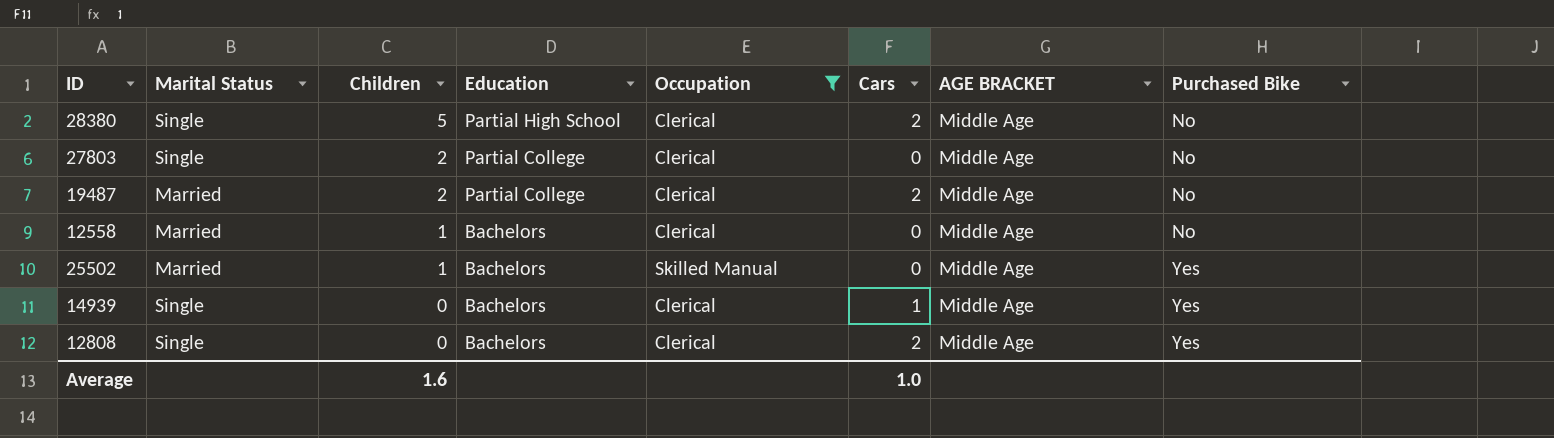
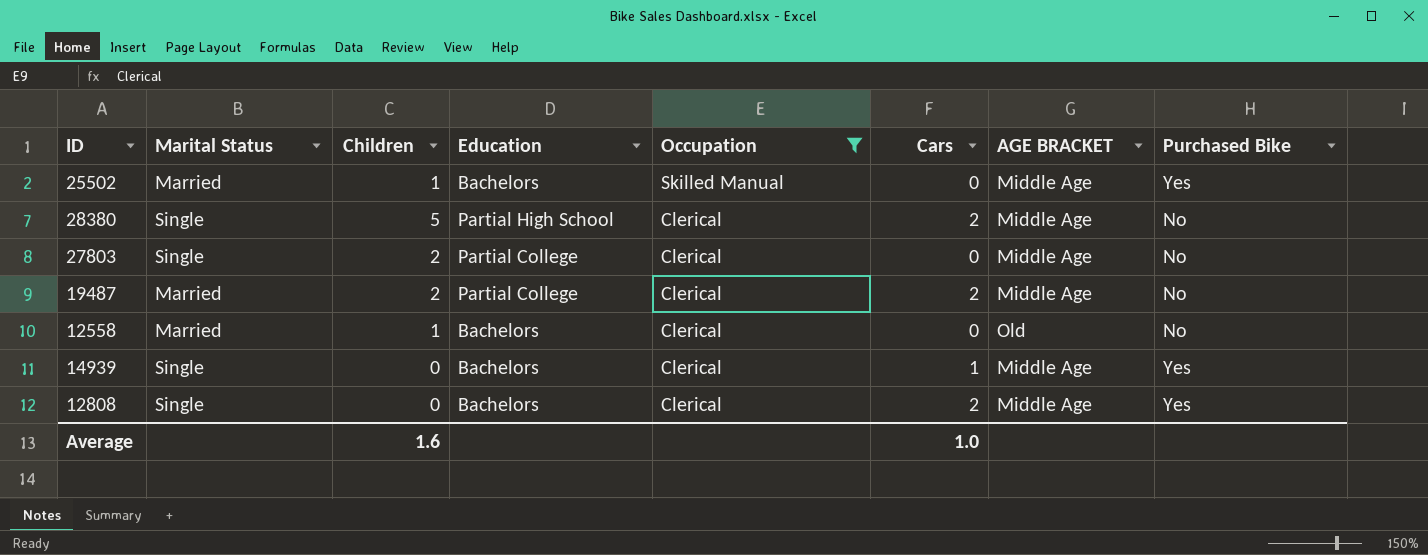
row order: Children descending -> Occupation descending
12558 | AGE BRACKET: Middle Age -> Old

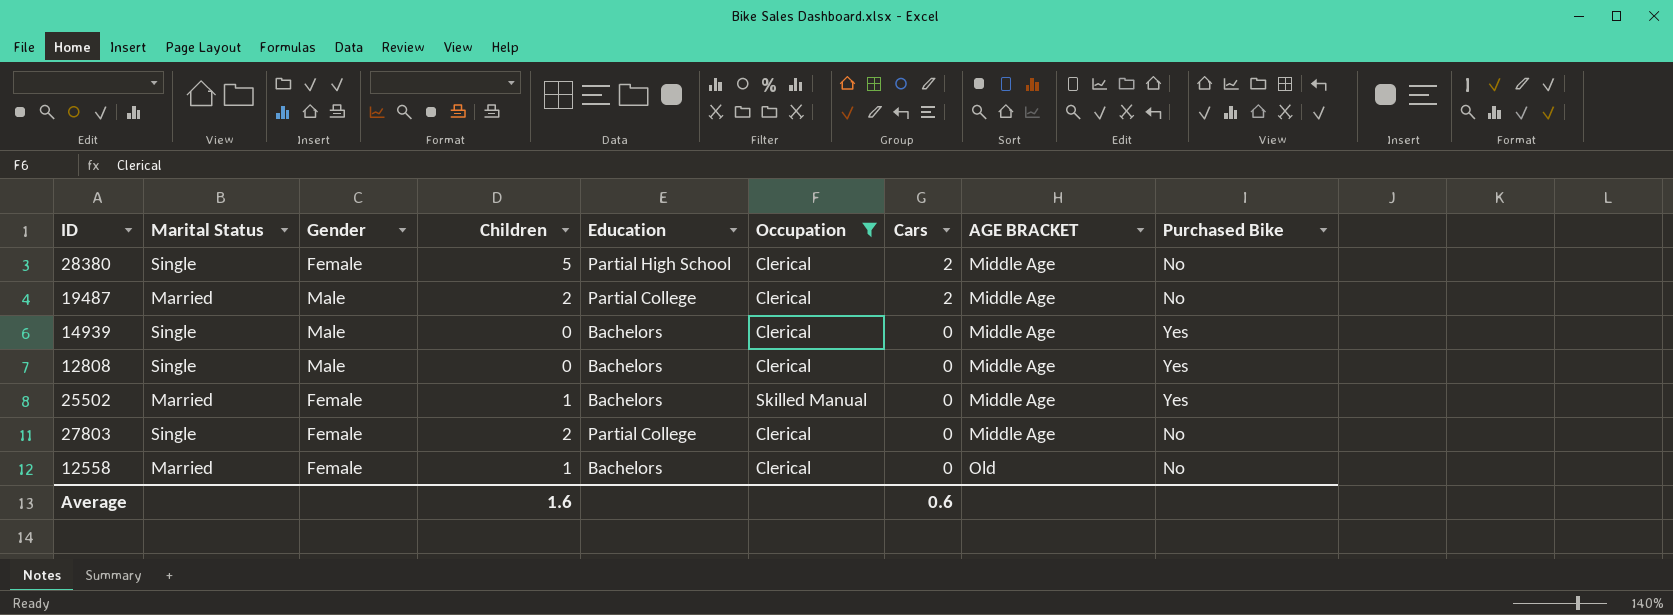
row order: Occupation descending -> Cars descending
column Gender | position: none -> 3
14939 | Cars: 1 -> 0
12808 | Cars: 2 -> 0
Average | Cars: 1.0 -> 0.6

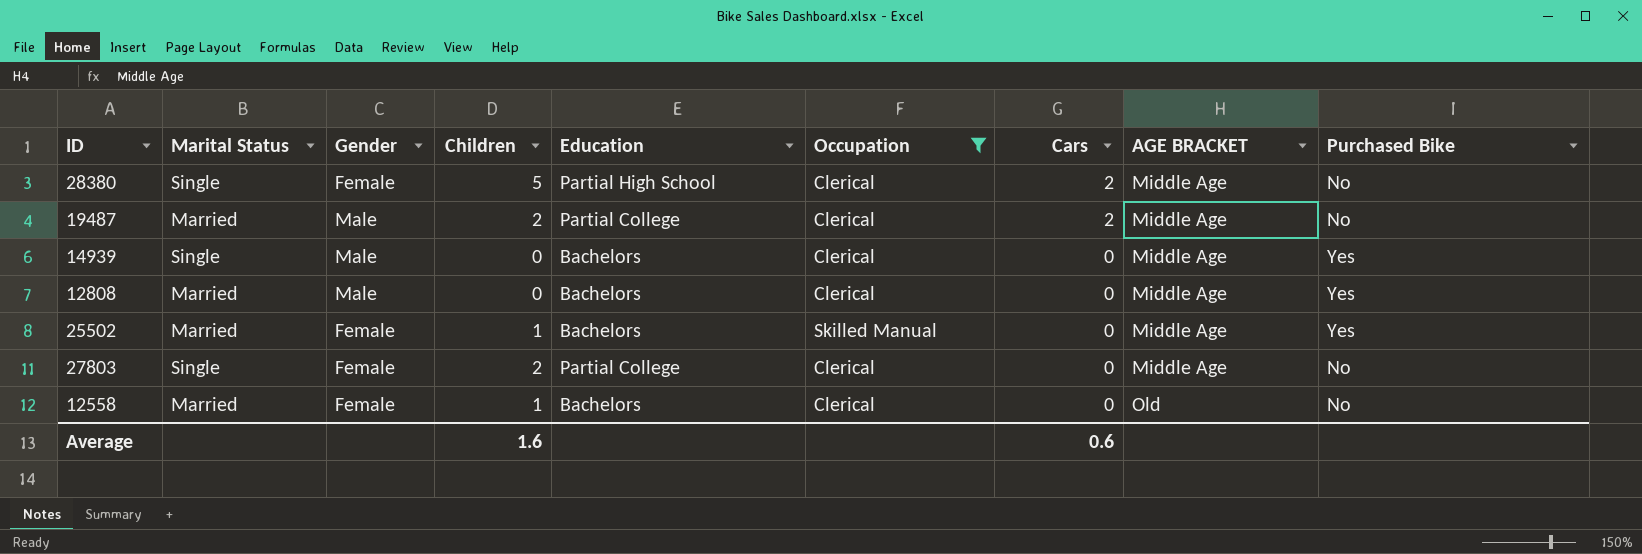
12808 | Marital Status: Single -> Married

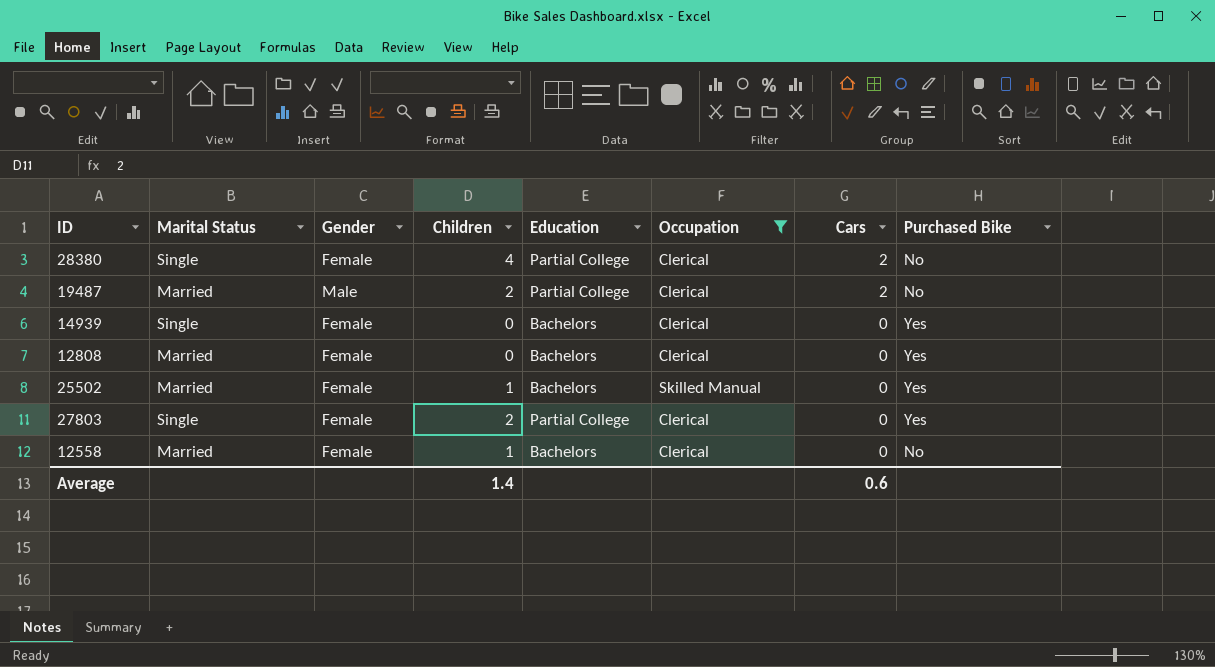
column AGE BRACKET | position: 8 -> none
28380 | Children: 5 -> 4
28380 | Education: Partial High School -> Partial College
14939 | Gender: Male -> Female
12808 | Gender: Male -> Female
27803 | Purchased Bike: No -> Yes
Average | Children: 1.6 -> 1.4

